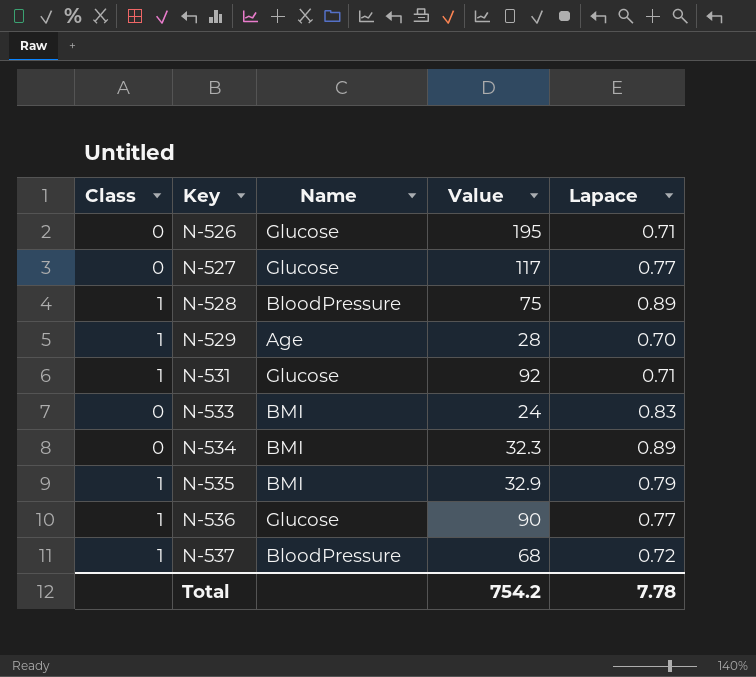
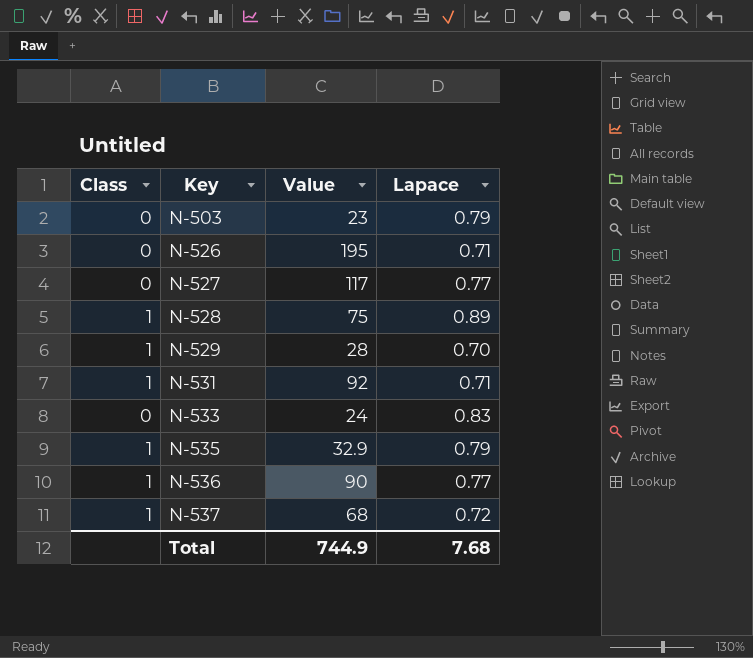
column Name | position: 3 -> none
row N-534: 0 | BMI | 32.3 | 0.89 -> none
row N-503: none -> 0 | 23 | 0.79
Total | Value: 754.2 -> 744.9
Total | Lapace: 7.78 -> 7.68

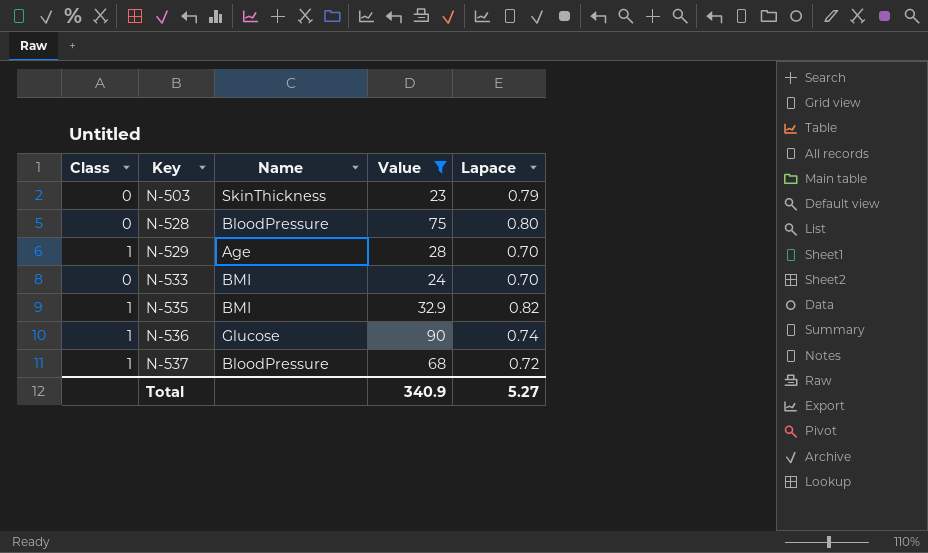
filter: none -> Value <= 90
column Name | position: none -> 3
N-528 | Class: 1 -> 0
N-528 | Lapace: 0.89 -> 0.80
N-533 | Lapace: 0.83 -> 0.70
N-535 | Lapace: 0.79 -> 0.82
N-536 | Lapace: 0.77 -> 0.74
Total | Value: 744.9 -> 340.9
Total | Lapace: 7.68 -> 5.27

